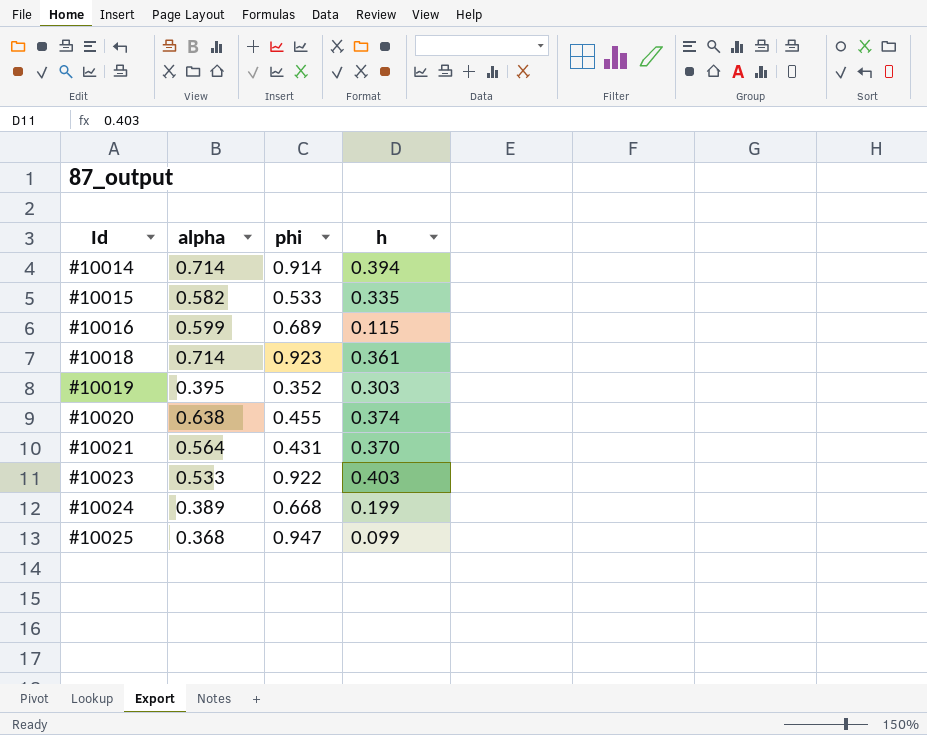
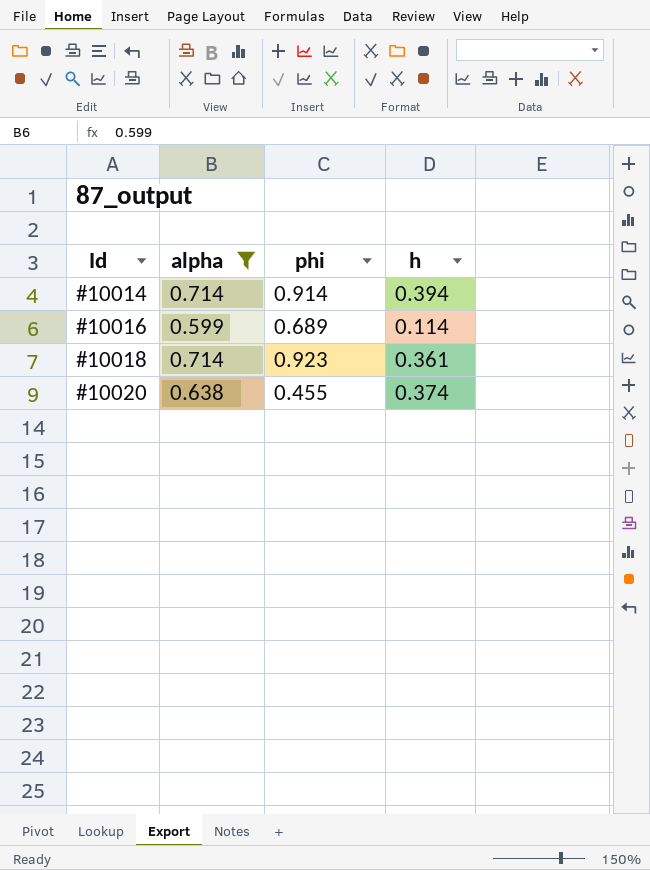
filter: none -> alpha >= 0.599
#10016 | h: 0.115 -> 0.114

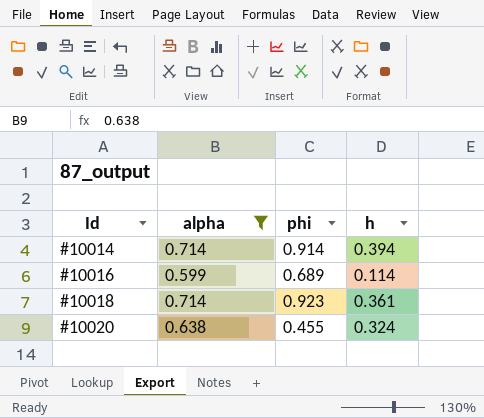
#10020 | h: 0.374 -> 0.324

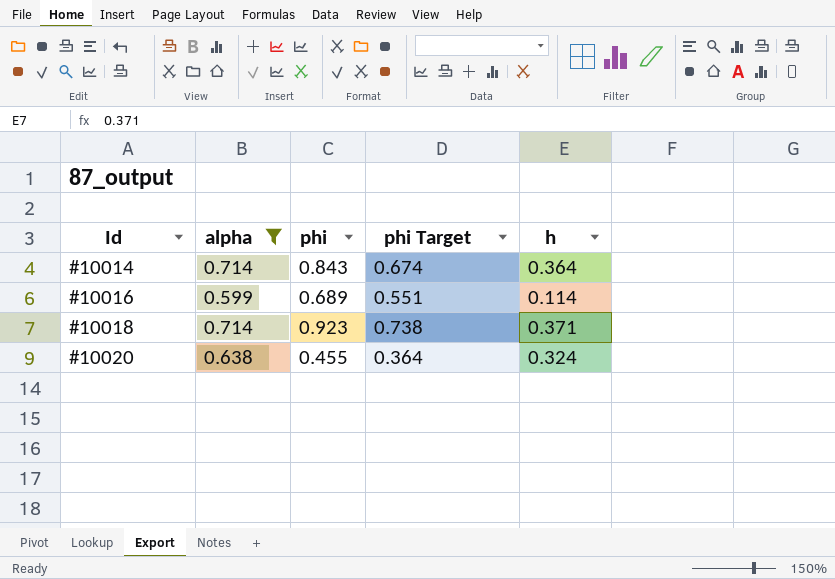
column phi Target | formula: none -> [phi] * 0.8
#10014 | phi: 0.914 -> 0.843
#10014 | h: 0.394 -> 0.364
#10018 | h: 0.361 -> 0.371

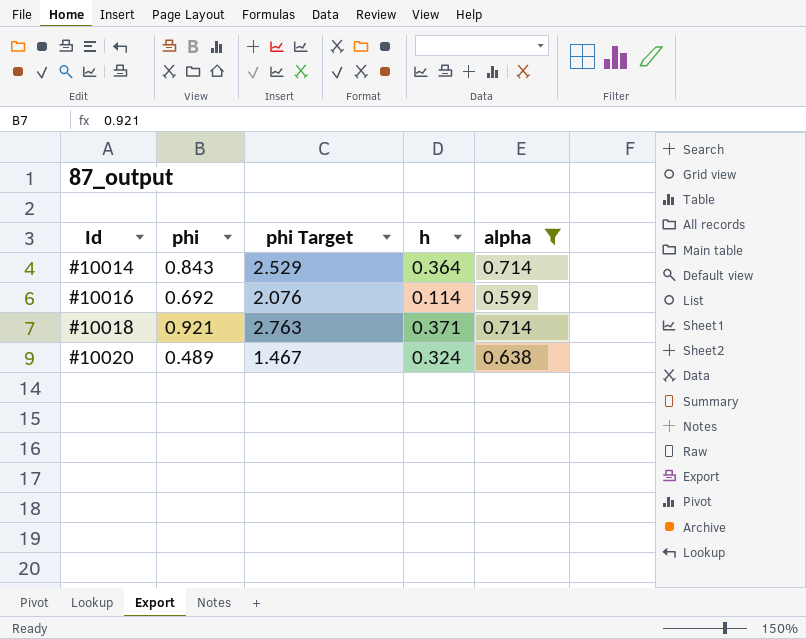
column phi Target | formula: [phi] * 0.8 -> [phi] * 3
column alpha | position: 2 -> 5
#10016 | phi: 0.689 -> 0.692
#10018 | phi: 0.923 -> 0.921
#10020 | phi: 0.455 -> 0.489

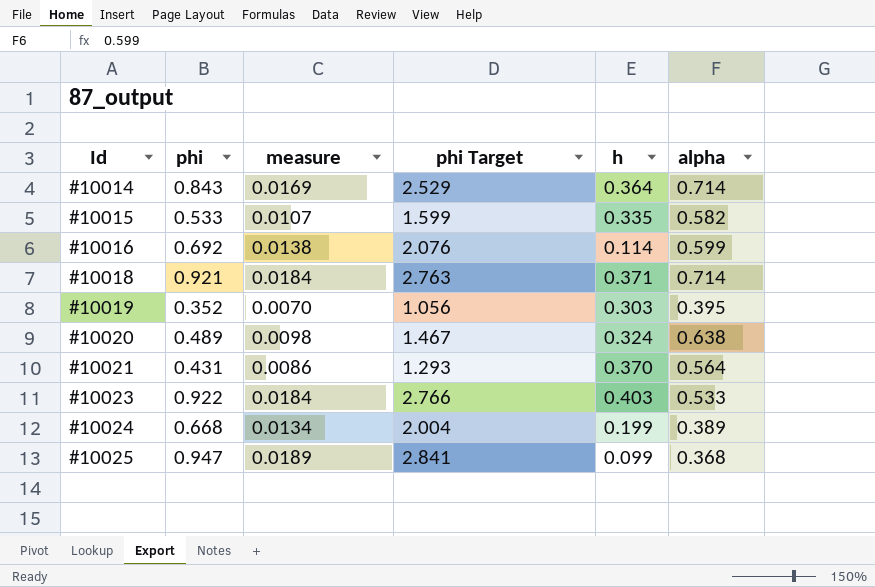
filter: alpha >= 0.599 -> none
column measure | formula: none -> [phi] * 0.02

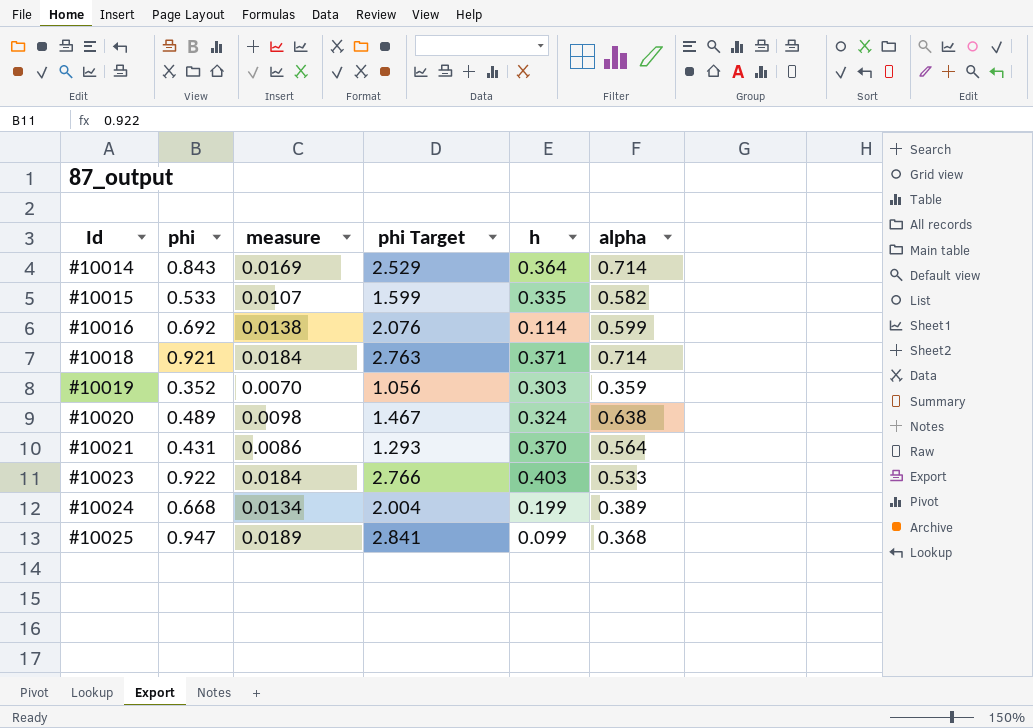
#10019 | alpha: 0.395 -> 0.359

